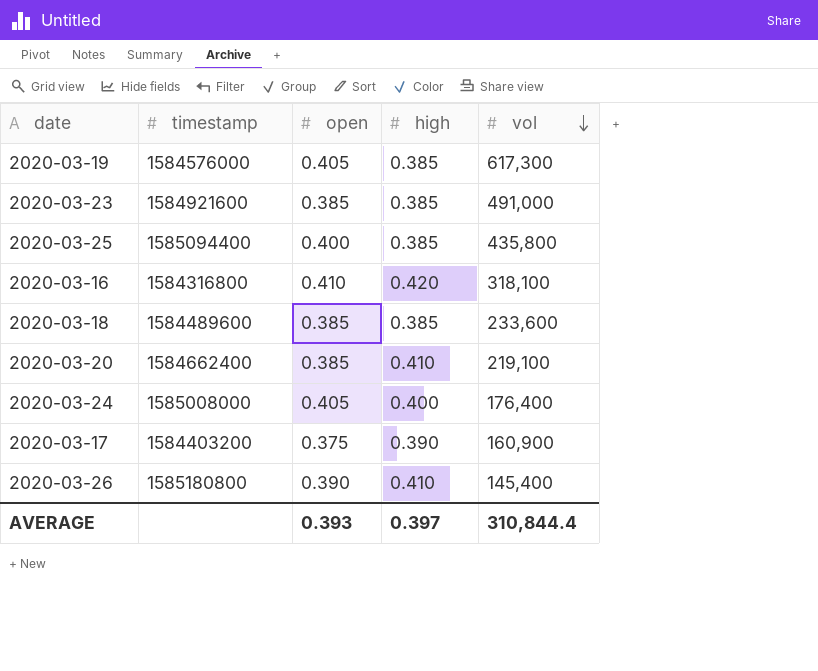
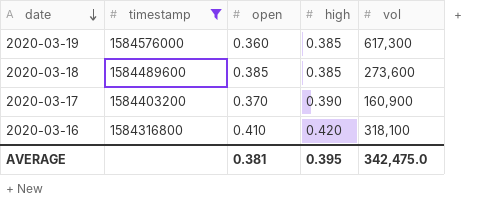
filter: none -> timestamp <= 1584576000
row order: vol descending -> date descending
2020-03-19 | open: 0.405 -> 0.360
2020-03-18 | vol: 233,600 -> 273,600
2020-03-17 | open: 0.375 -> 0.370
AVERAGE | open: 0.393 -> 0.381
AVERAGE | high: 0.397 -> 0.395
AVERAGE | vol: 310,844.4 -> 342,475.0

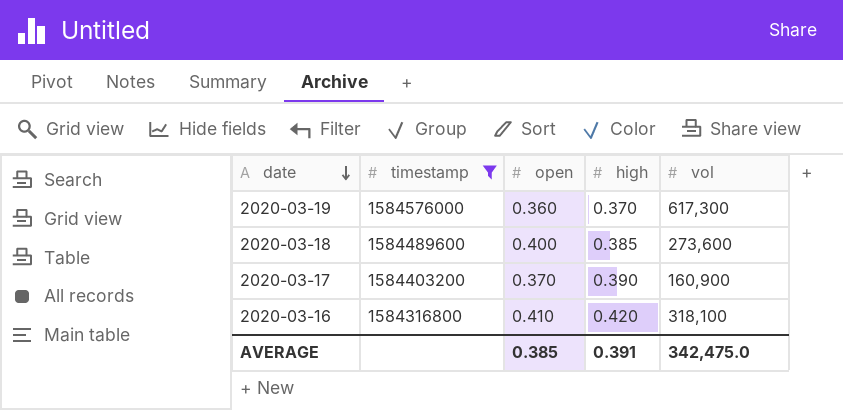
2020-03-19 | high: 0.385 -> 0.370
2020-03-18 | open: 0.385 -> 0.400
AVERAGE | open: 0.381 -> 0.385
AVERAGE | high: 0.395 -> 0.391

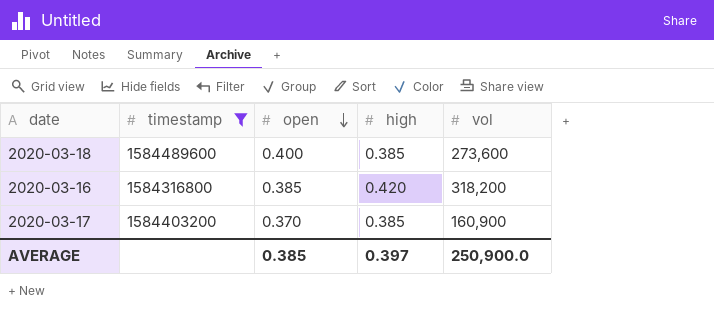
row order: date descending -> open descending
row 2020-03-19: 1584576000 | 0.360 | 0.370 | 617,300 -> none
2020-03-16 | open: 0.410 -> 0.385
2020-03-16 | vol: 318,100 -> 318,200
2020-03-17 | high: 0.390 -> 0.385
AVERAGE | high: 0.391 -> 0.397
AVERAGE | vol: 342,475.0 -> 250,900.0

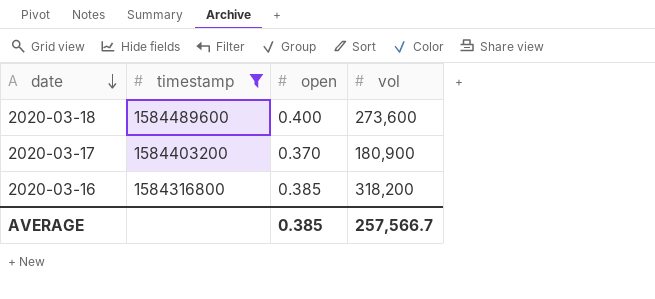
row order: open descending -> date descending
column high | position: 4 -> none
2020-03-17 | vol: 160,900 -> 180,900
AVERAGE | vol: 250,900.0 -> 257,566.7

